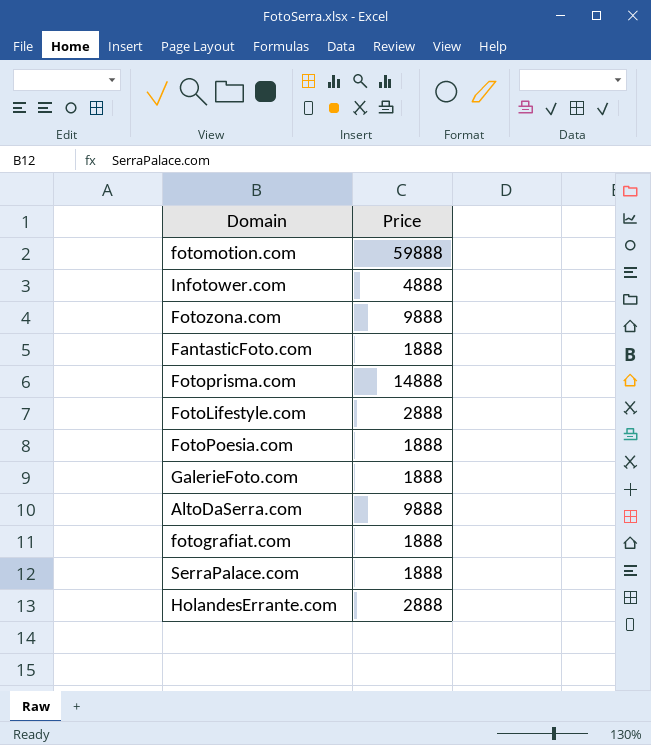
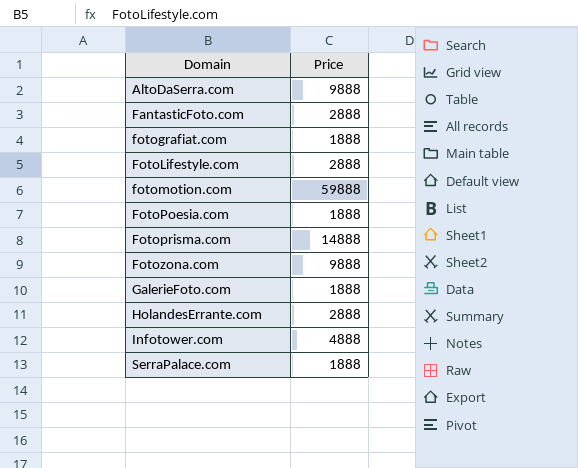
row order: none -> Domain ascending
FantasticFoto.com | Price: 1888 -> 2888

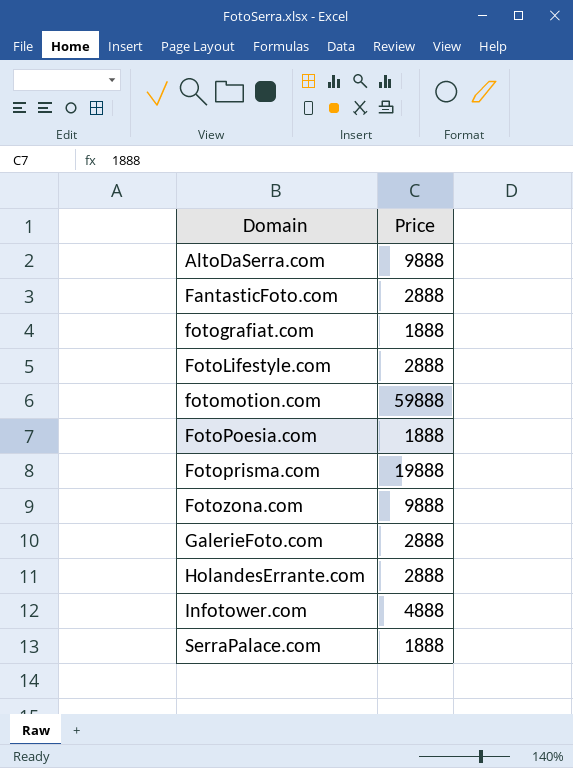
Fotoprisma.com | Price: 14888 -> 19888
GalerieFoto.com | Price: 1888 -> 2888

